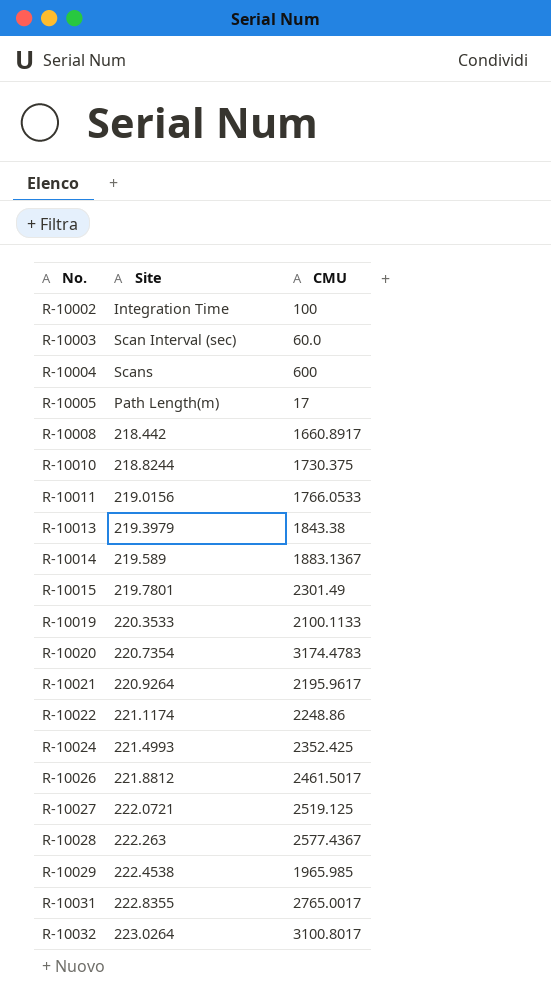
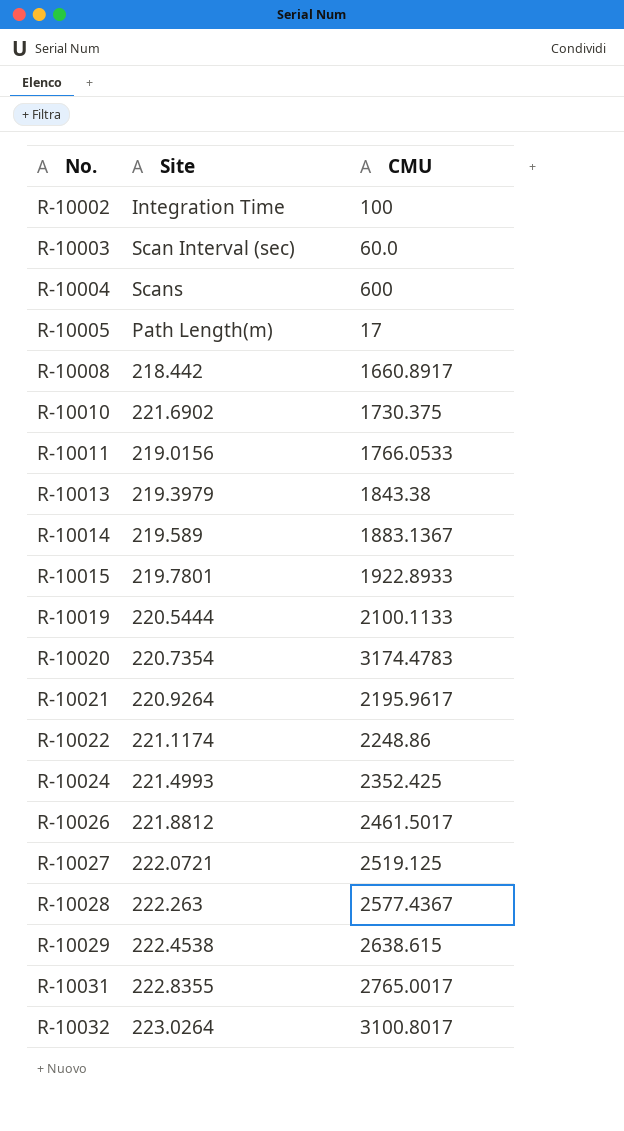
R-10010 | Site: 218.8244 -> 221.6902
R-10015 | CMU: 2301.49 -> 1922.8933
R-10019 | Site: 220.3533 -> 220.5444
R-10029 | CMU: 1965.985 -> 2638.615

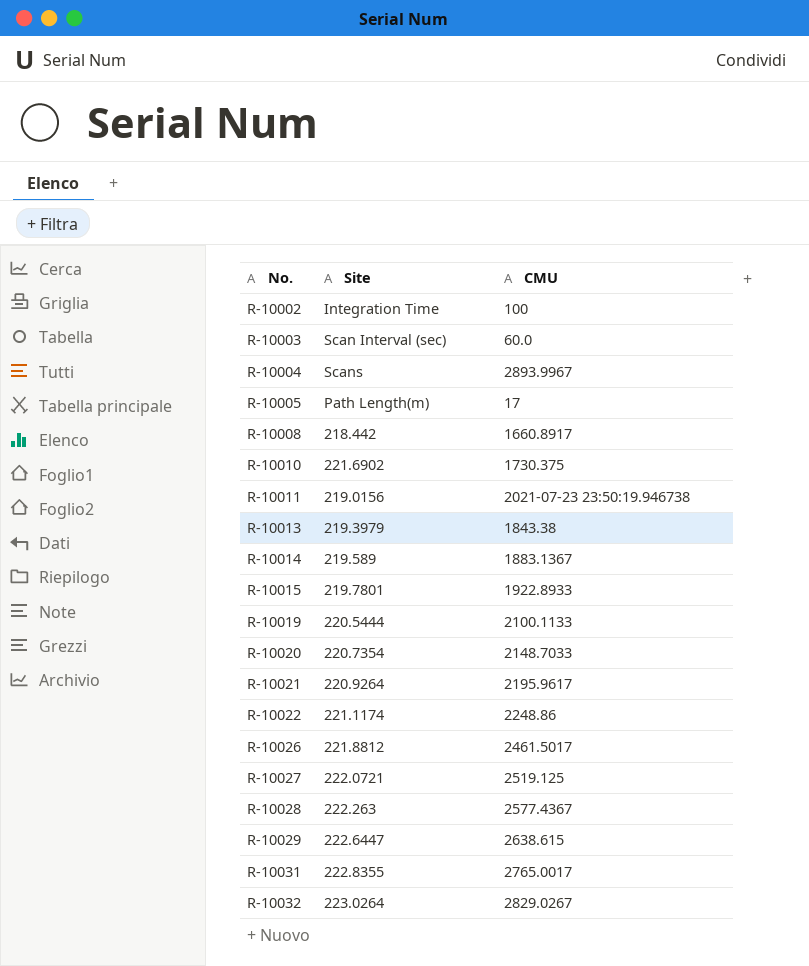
row R-10024: 221.4993 | 2352.425 -> none
R-10004 | CMU: 600 -> 2893.9967
R-10011 | CMU: 1766.0533 -> 2021-07-23 23:50:19.946738
R-10020 | CMU: 3174.4783 -> 2148.7033
R-10029 | Site: 222.4538 -> 222.6447
R-10032 | CMU: 3100.8017 -> 2829.0267

